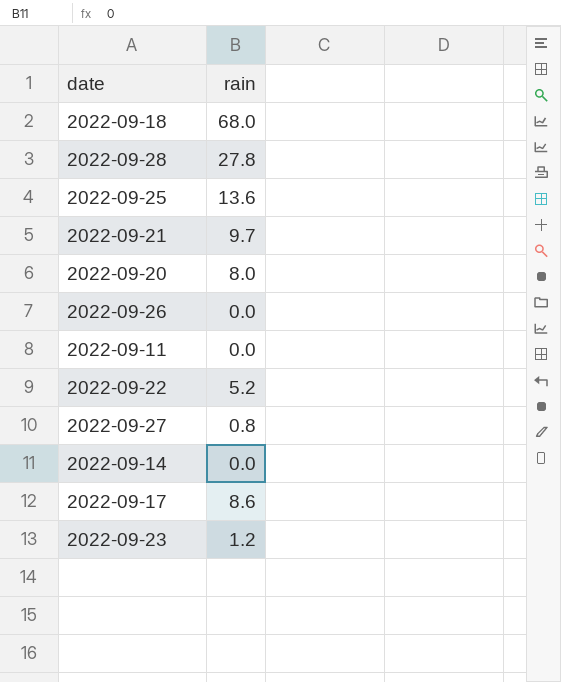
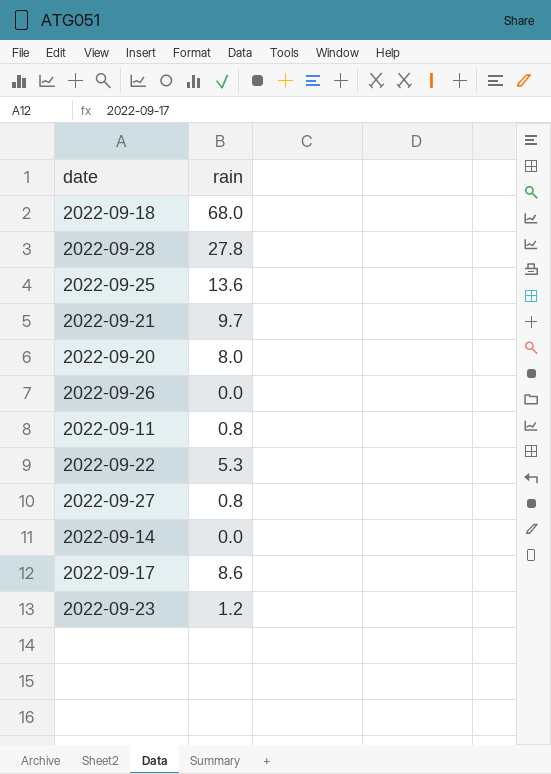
2022-09-11 | rain: 0.0 -> 0.8
2022-09-22 | rain: 5.2 -> 5.3

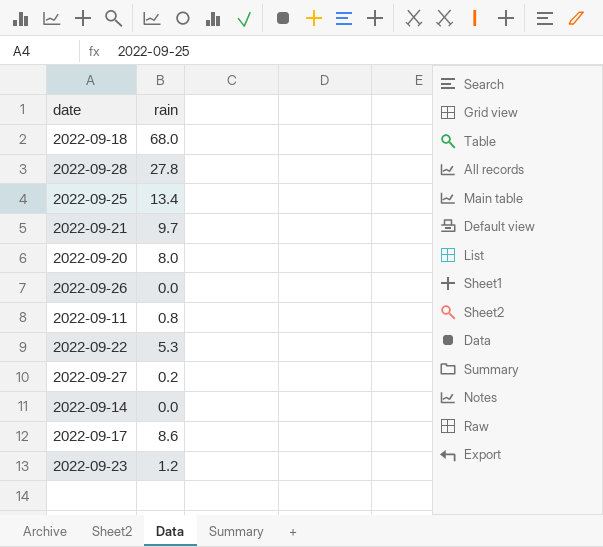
2022-09-25 | rain: 13.6 -> 13.4
2022-09-27 | rain: 0.8 -> 0.2

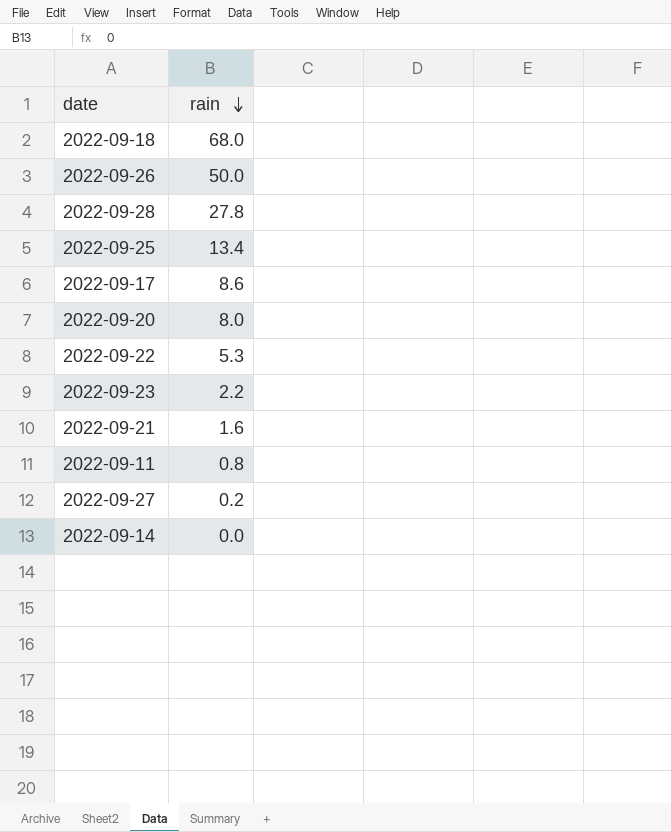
row order: none -> rain descending
2022-09-26 | rain: 0.0 -> 50.0
2022-09-23 | rain: 1.2 -> 2.2
2022-09-21 | rain: 9.7 -> 1.6

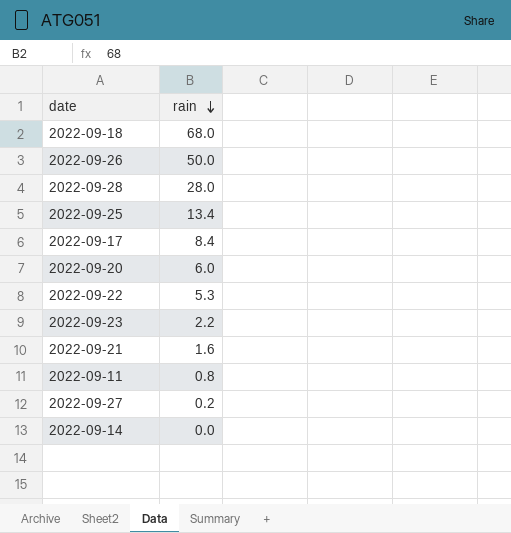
2022-09-28 | rain: 27.8 -> 28.0
2022-09-17 | rain: 8.6 -> 8.4
2022-09-20 | rain: 8.0 -> 6.0

